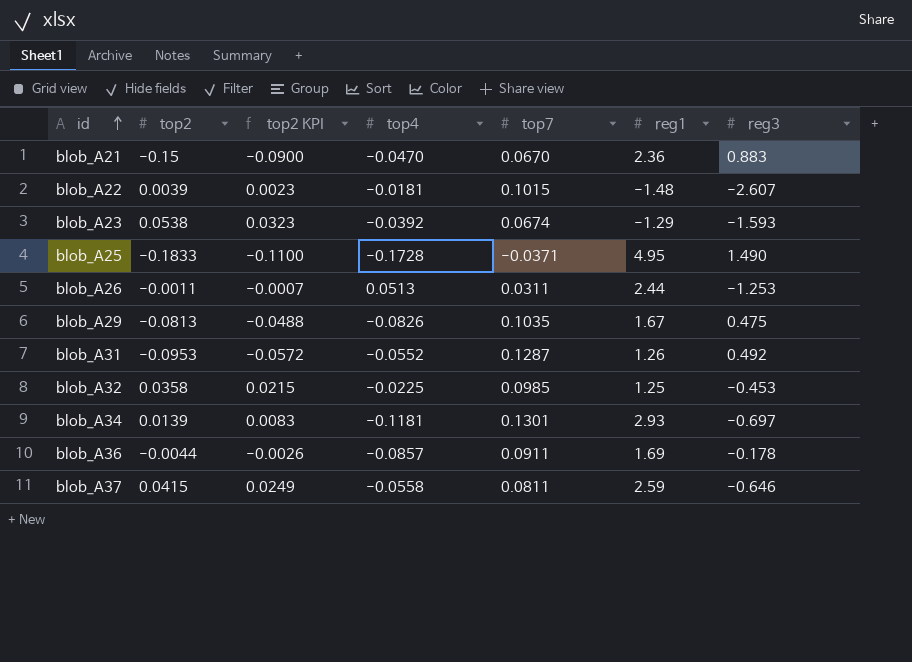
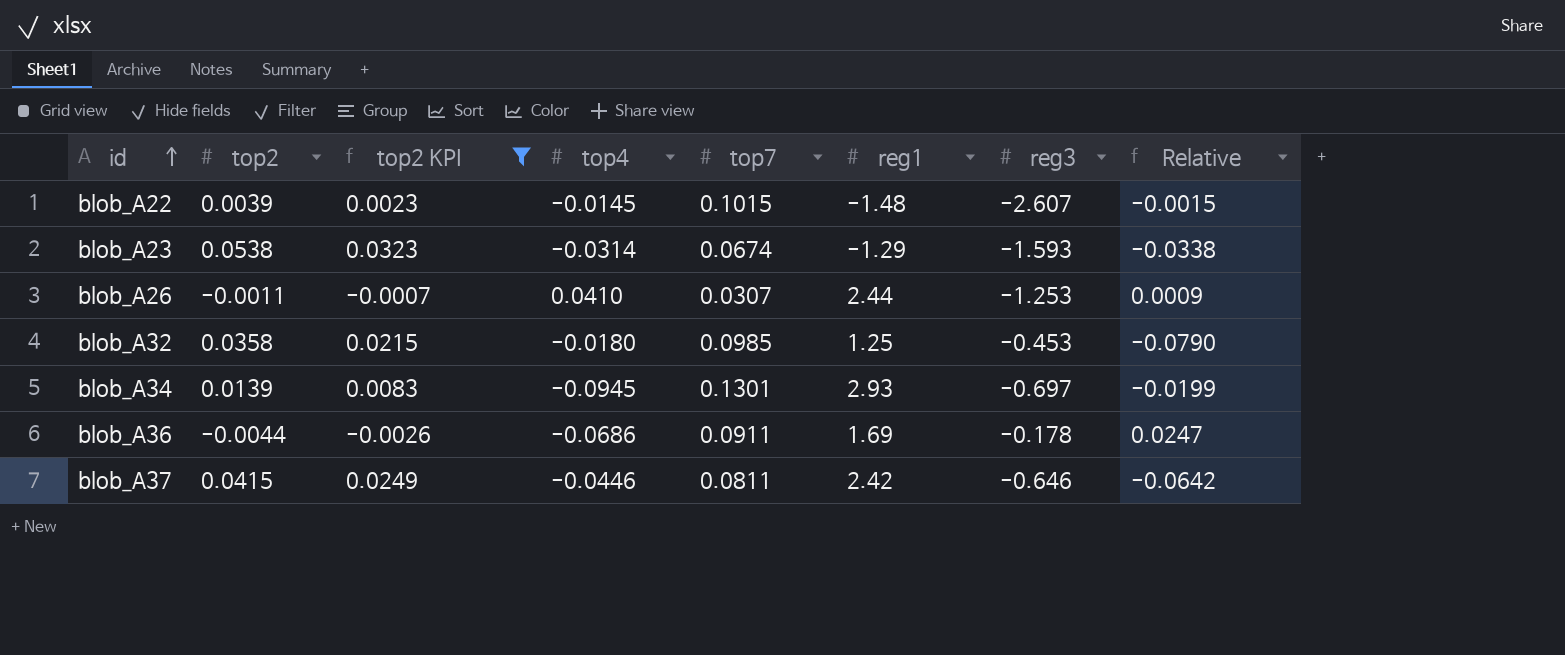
filter: none -> top2 KPI >= -0.0026
column Relative | formula: none -> [top2] / [reg3]
blob_A22 | top4: -0.0181 -> -0.0145
blob_A23 | top4: -0.0392 -> -0.0314
blob_A26 | top4: 0.0513 -> 0.0410
blob_A26 | top7: 0.0311 -> 0.0307
blob_A32 | top4: -0.0225 -> -0.0180
blob_A34 | top4: -0.1181 -> -0.0945
blob_A36 | top4: -0.0857 -> -0.0686
blob_A37 | top4: -0.0558 -> -0.0446
blob_A37 | reg1: 2.59 -> 2.42

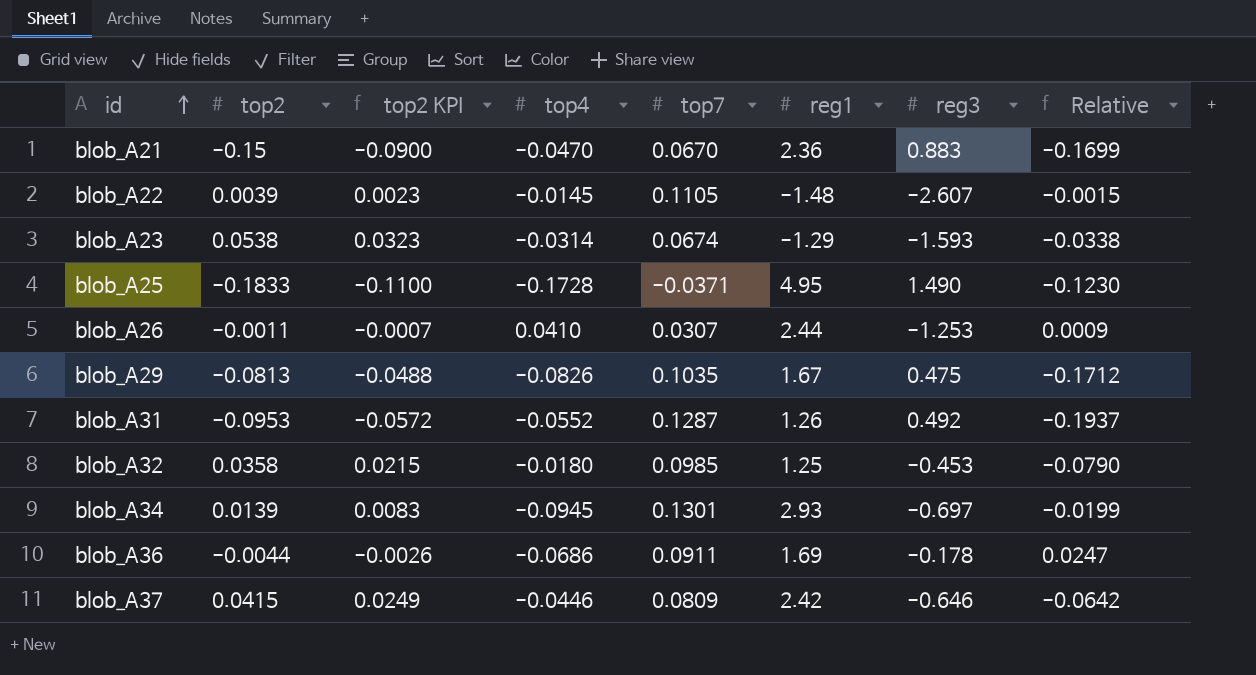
filter: top2 KPI >= -0.0026 -> none
blob_A22 | top7: 0.1015 -> 0.1105
blob_A37 | top7: 0.0811 -> 0.0809

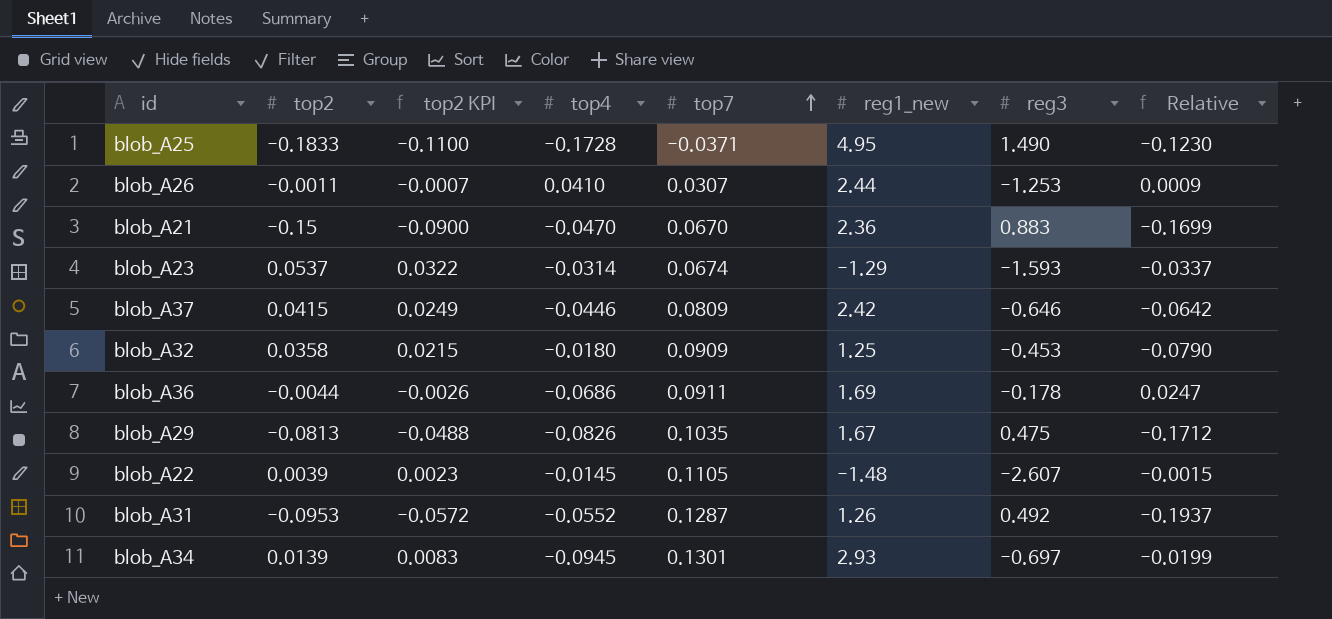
row order: id ascending -> top7 ascending
column name: reg1 -> reg1_new
blob_A23 | top2: 0.0538 -> 0.0537
blob_A23 | top2 KPI: 0.0323 -> 0.0322
blob_A23 | Relative: -0.0338 -> -0.0337
blob_A32 | top7: 0.0985 -> 0.0909

